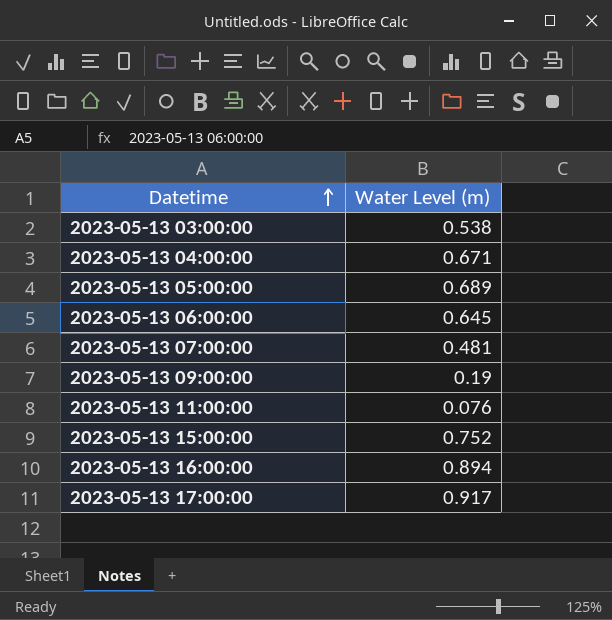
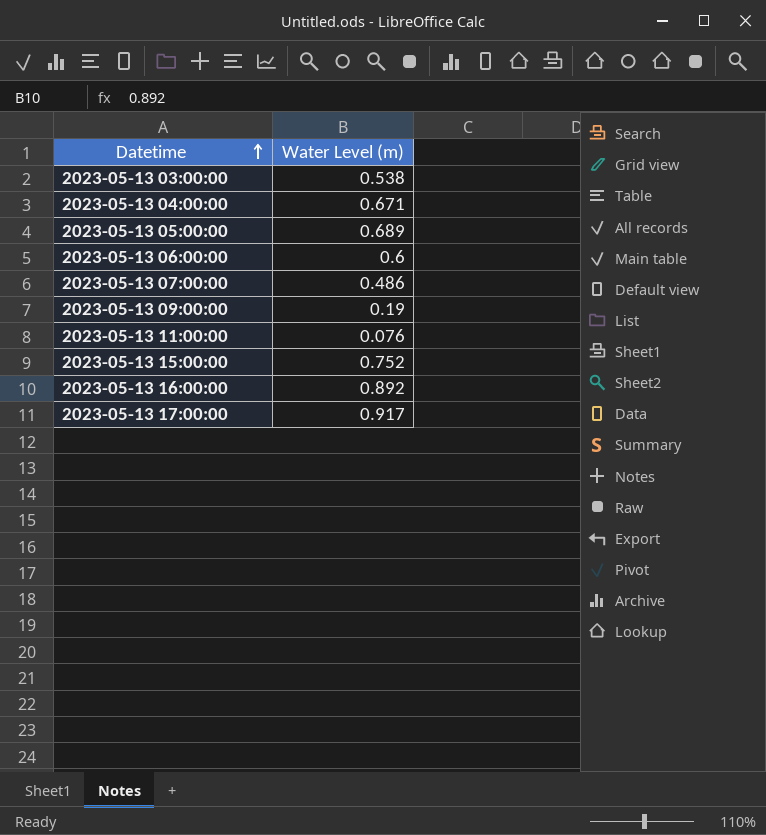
2023-05-13 06:00:00 | Water Level (m): 0.645 -> 0.6
2023-05-13 07:00:00 | Water Level (m): 0.481 -> 0.486
2023-05-13 16:00:00 | Water Level (m): 0.894 -> 0.892

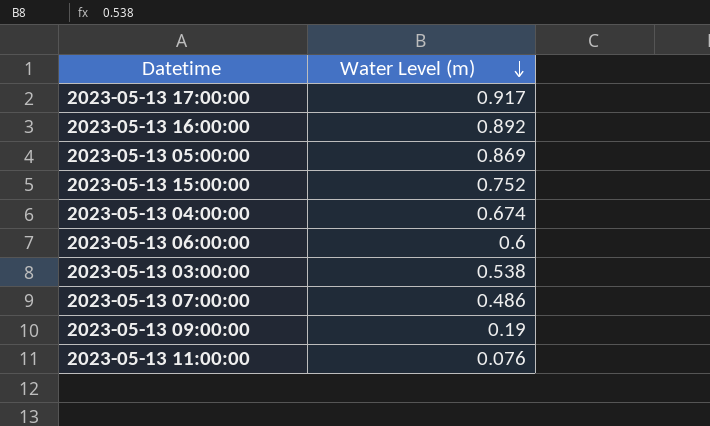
row order: Datetime ascending -> Water Level (m) descending
2023-05-13 05:00:00 | Water Level (m): 0.689 -> 0.869
2023-05-13 04:00:00 | Water Level (m): 0.671 -> 0.674

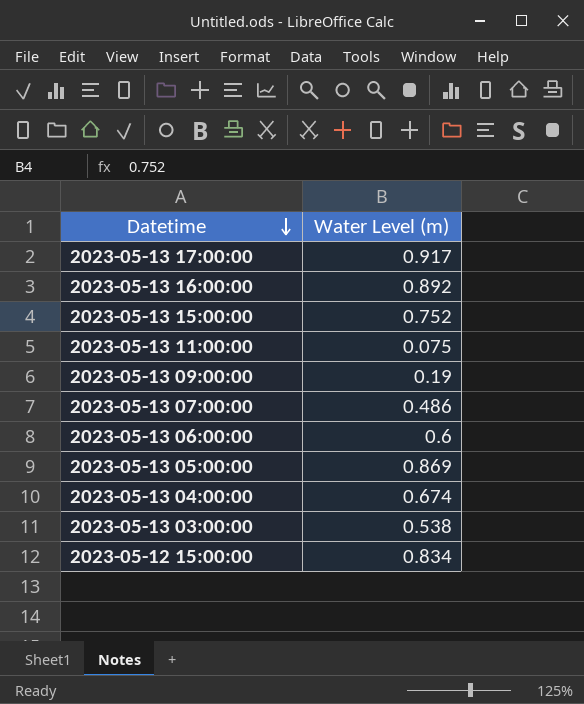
row order: Water Level (m) descending -> Datetime descending
2023-05-13 11:00:00 | Water Level (m): 0.076 -> 0.075
row 2023-05-12 15:00:00: none -> 0.834

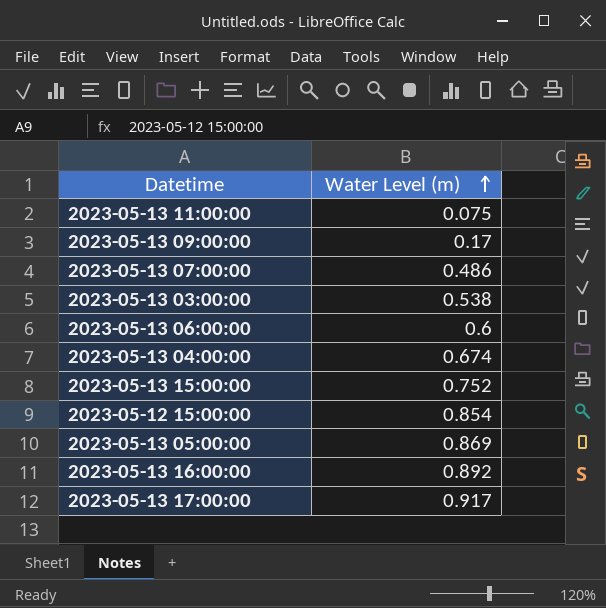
row order: Datetime descending -> Water Level (m) ascending
2023-05-13 09:00:00 | Water Level (m): 0.19 -> 0.17
2023-05-12 15:00:00 | Water Level (m): 0.834 -> 0.854

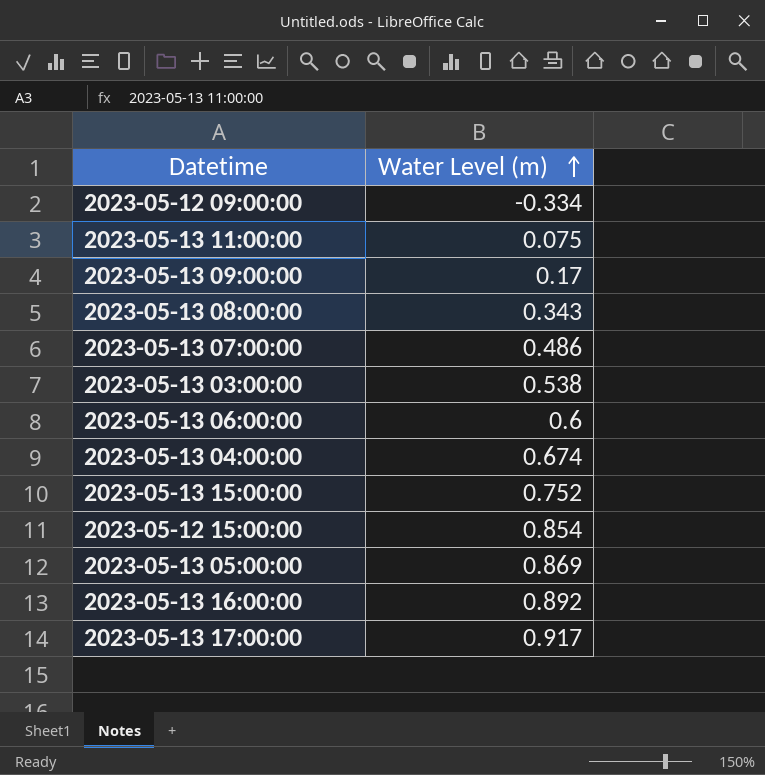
row 2023-05-12 09:00:00: none -> -0.334
row 2023-05-13 08:00:00: none -> 0.343

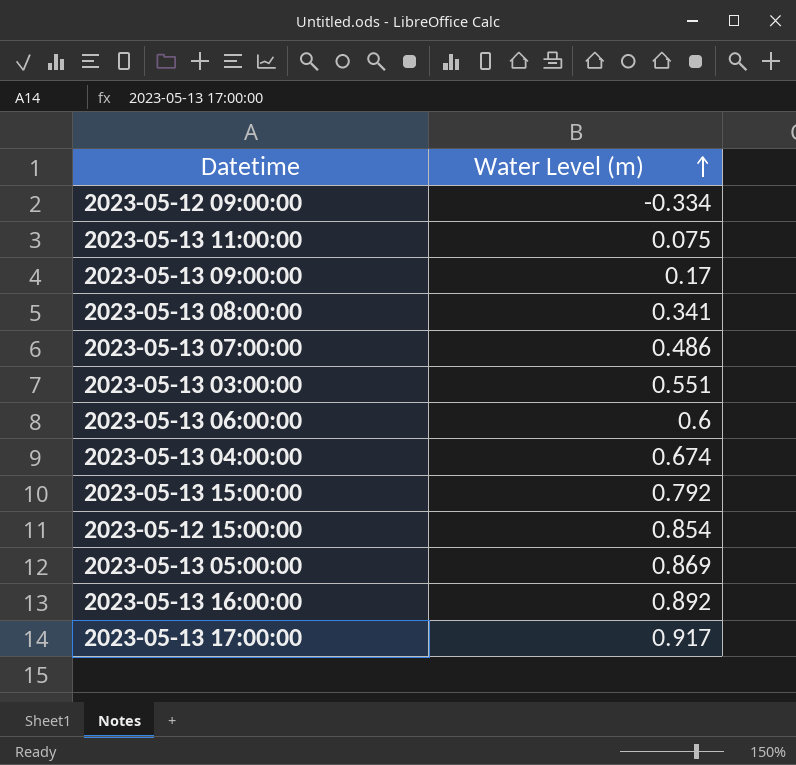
2023-05-13 08:00:00 | Water Level (m): 0.343 -> 0.341
2023-05-13 03:00:00 | Water Level (m): 0.538 -> 0.551
2023-05-13 15:00:00 | Water Level (m): 0.752 -> 0.792

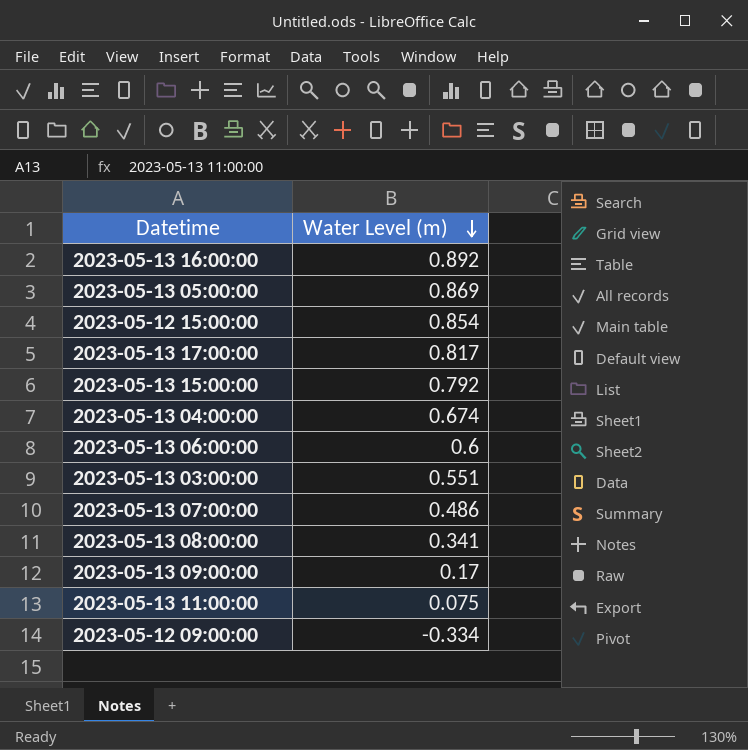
row order: Water Level (m) ascending -> Water Level (m) descending
2023-05-13 17:00:00 | Water Level (m): 0.917 -> 0.817

